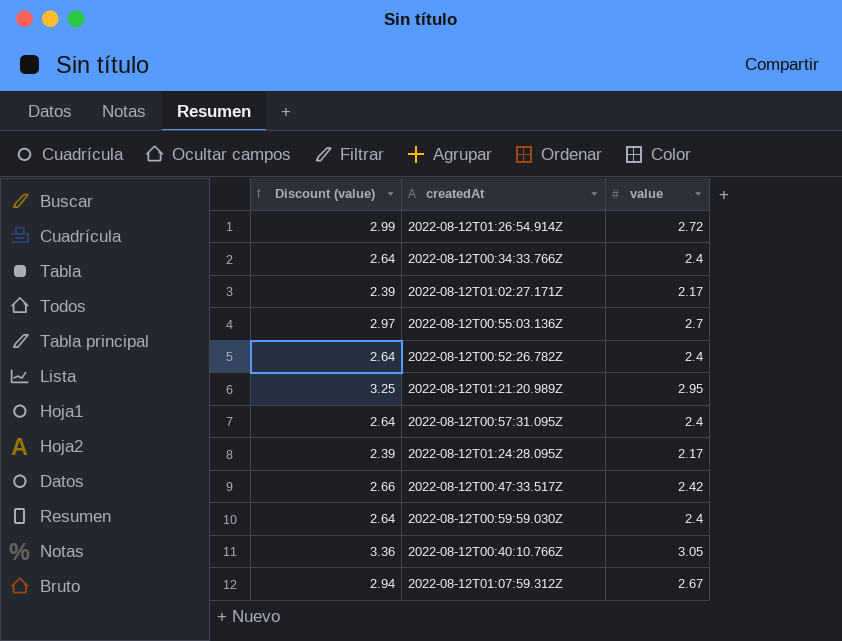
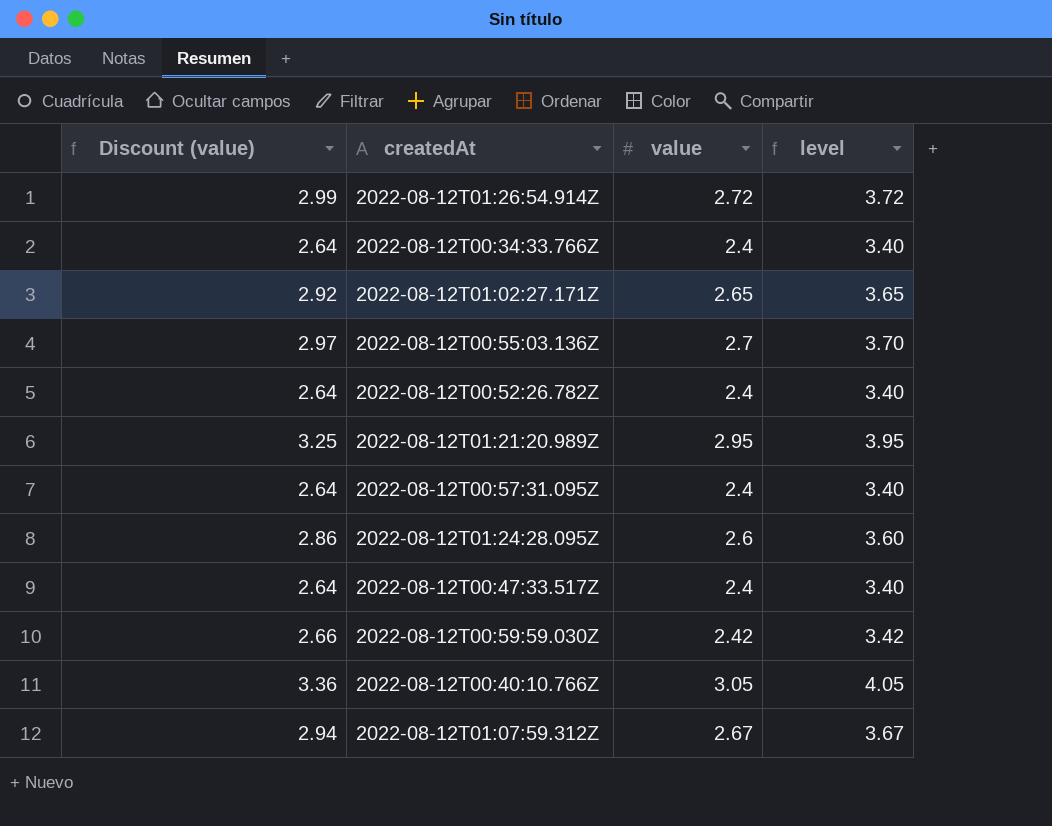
column level | formula: none -> [value] + 1
2022-08-12T01:02:27.171Z | Discount (value): 2.39 -> 2.92
2022-08-12T01:02:27.171Z | value: 2.17 -> 2.65
2022-08-12T01:24:28.095Z | Discount (value): 2.39 -> 2.86
2022-08-12T01:24:28.095Z | value: 2.17 -> 2.6
2022-08-12T00:47:33.517Z | Discount (value): 2.66 -> 2.64
2022-08-12T00:47:33.517Z | value: 2.42 -> 2.4
2022-08-12T00:59:59.030Z | Discount (value): 2.64 -> 2.66
2022-08-12T00:59:59.030Z | value: 2.4 -> 2.42

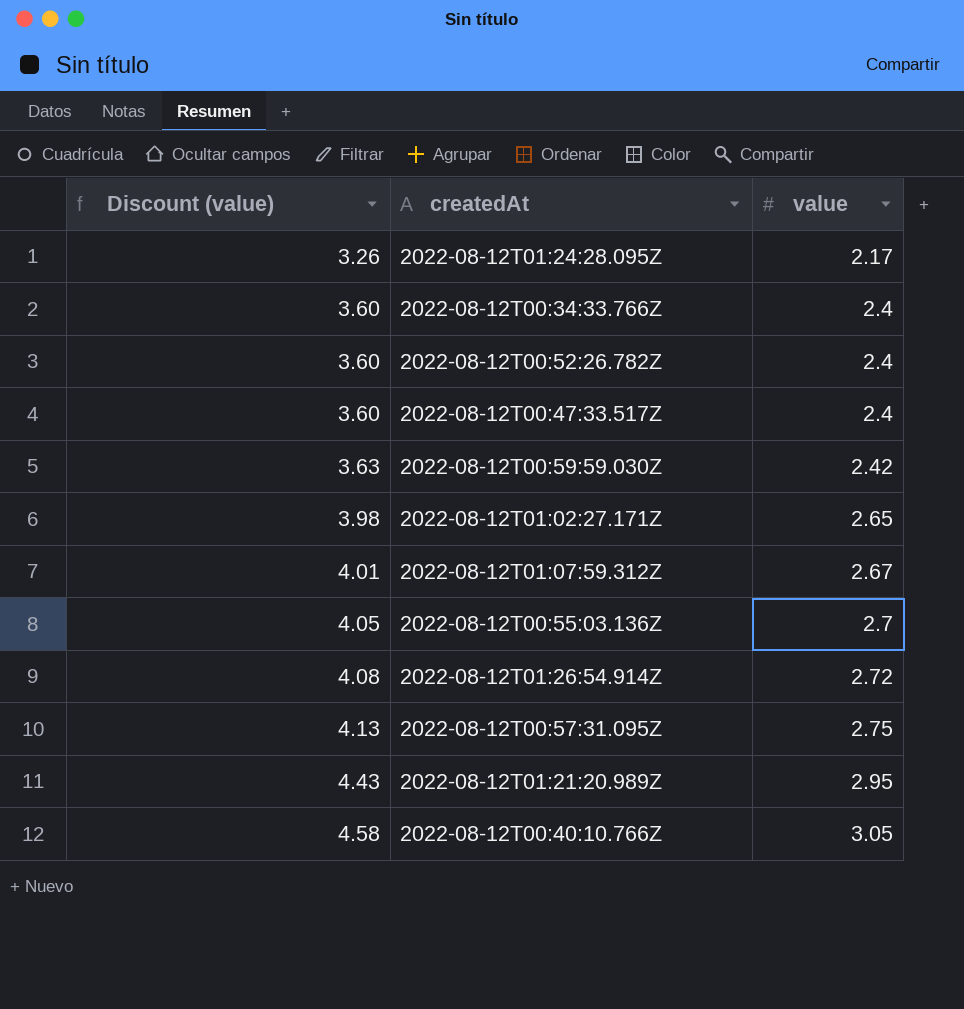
row order: none -> Discount (value) ascending
column level | formula: [value] + 1 -> none
column Discount (value) | formula: [value] * 1.1 -> [value] * 1.5
2022-08-12T01:24:28.095Z | value: 2.6 -> 2.17
2022-08-12T00:57:31.095Z | value: 2.4 -> 2.75

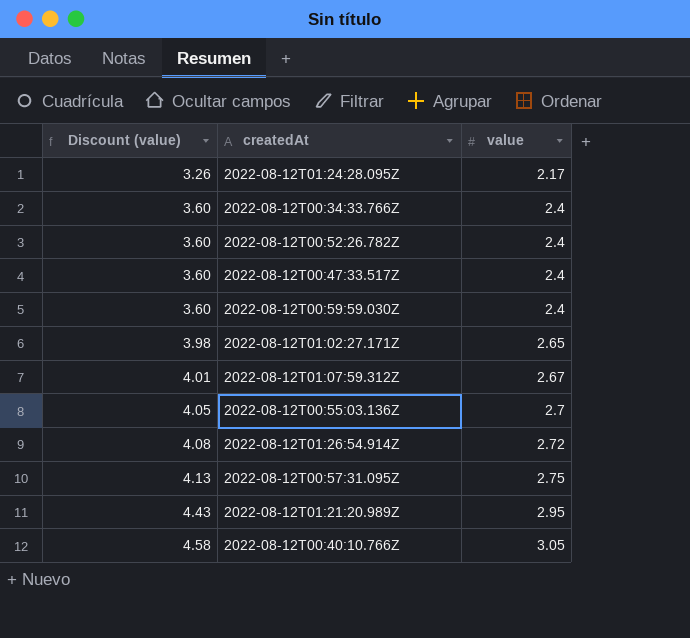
2022-08-12T00:59:59.030Z | Discount (value): 3.63 -> 3.60
2022-08-12T00:59:59.030Z | value: 2.42 -> 2.4

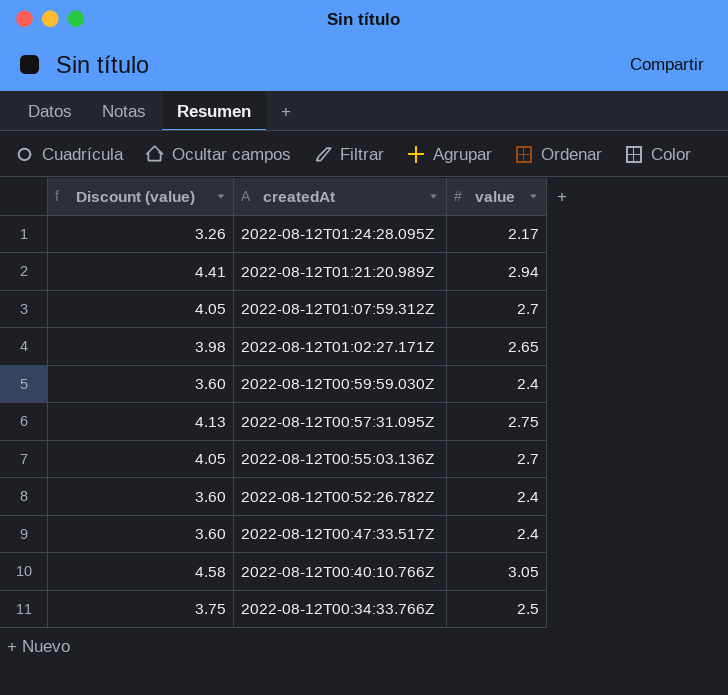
row order: Discount (value) ascending -> createdAt descending
row 2022-08-12T01:26:54.914Z: 4.08 | 2.72 -> none
2022-08-12T01:21:20.989Z | Discount (value): 4.43 -> 4.41
2022-08-12T01:21:20.989Z | value: 2.95 -> 2.94
2022-08-12T01:07:59.312Z | Discount (value): 4.01 -> 4.05
2022-08-12T01:07:59.312Z | value: 2.67 -> 2.7
2022-08-12T00:34:33.766Z | Discount (value): 3.60 -> 3.75
2022-08-12T00:34:33.766Z | value: 2.4 -> 2.5

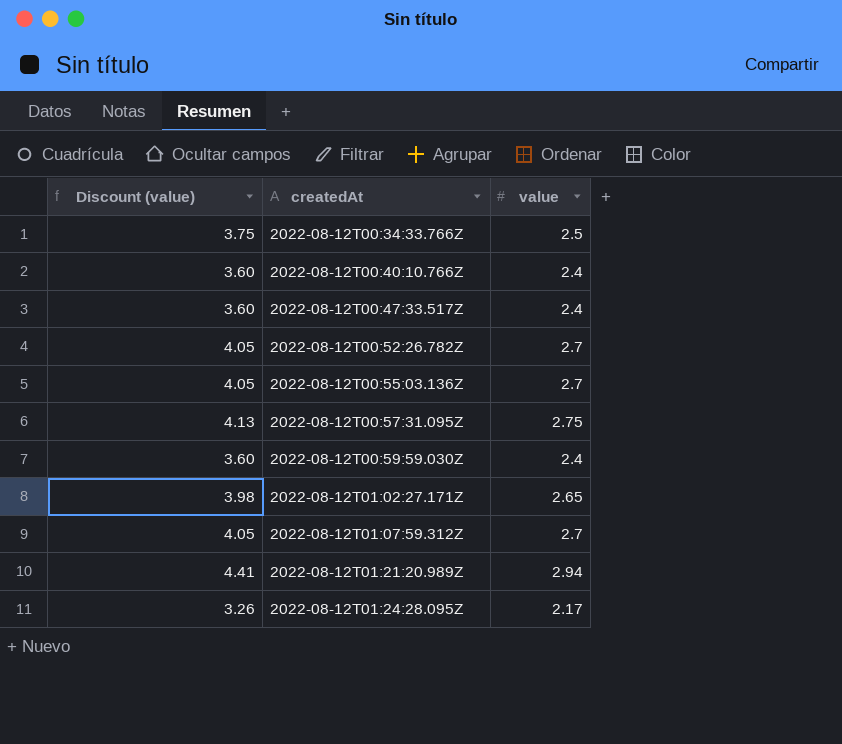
row order: createdAt descending -> createdAt ascending
2022-08-12T00:40:10.766Z | Discount (value): 4.58 -> 3.60
2022-08-12T00:40:10.766Z | value: 3.05 -> 2.4
2022-08-12T00:52:26.782Z | Discount (value): 3.60 -> 4.05
2022-08-12T00:52:26.782Z | value: 2.4 -> 2.7

